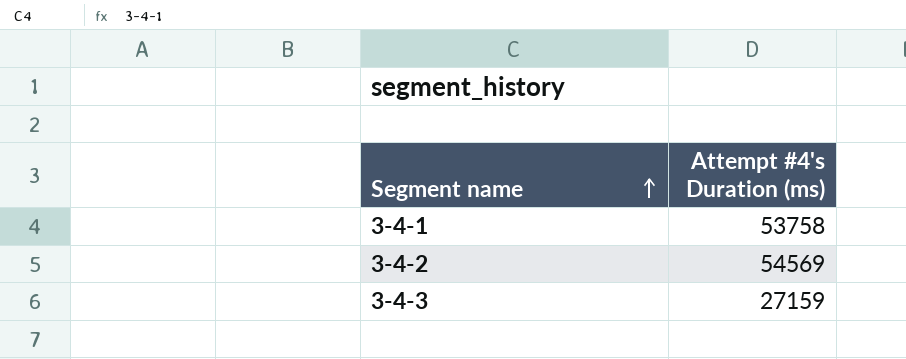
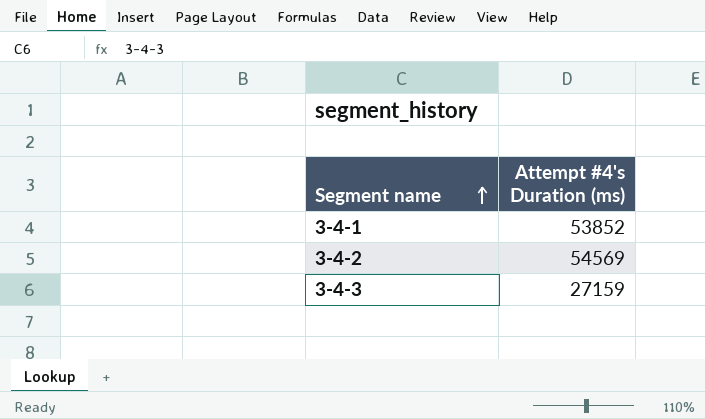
3-4-1 | Attempt #4's Duration (ms): 53758 -> 53852

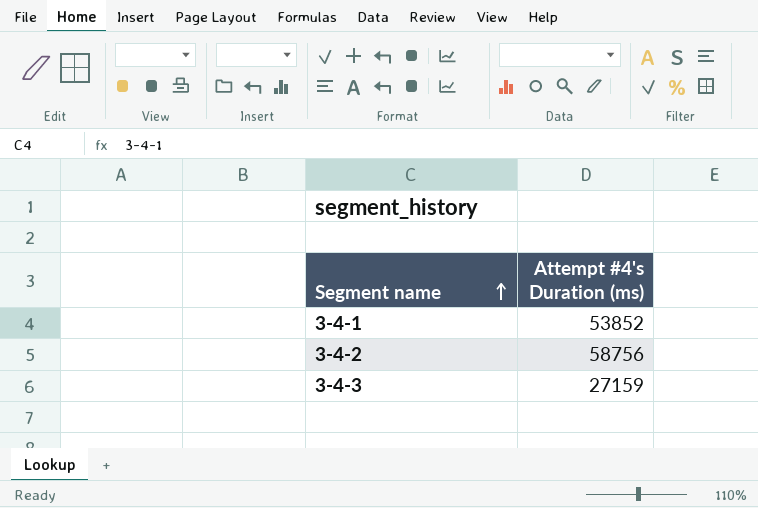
3-4-2 | Attempt #4's Duration (ms): 54569 -> 58756

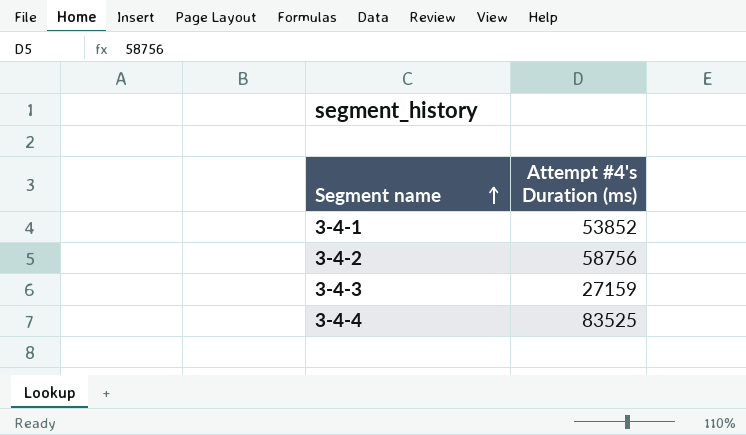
row 3-4-4: none -> 83525

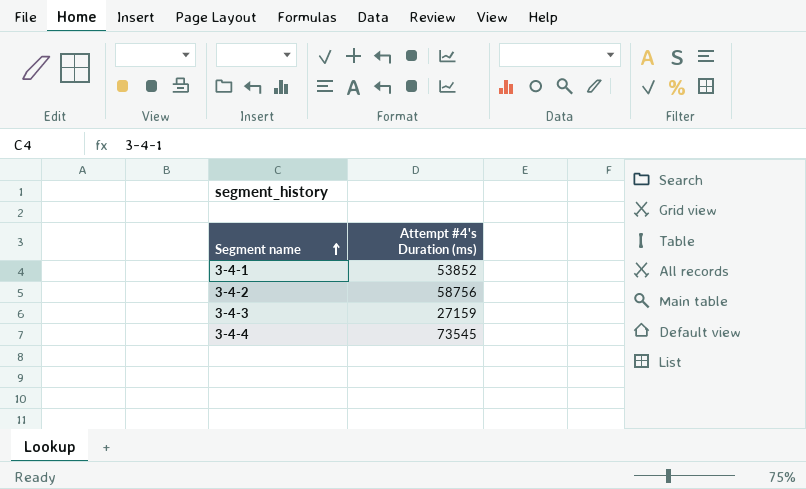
3-4-4 | Attempt #4's Duration (ms): 83525 -> 73545

